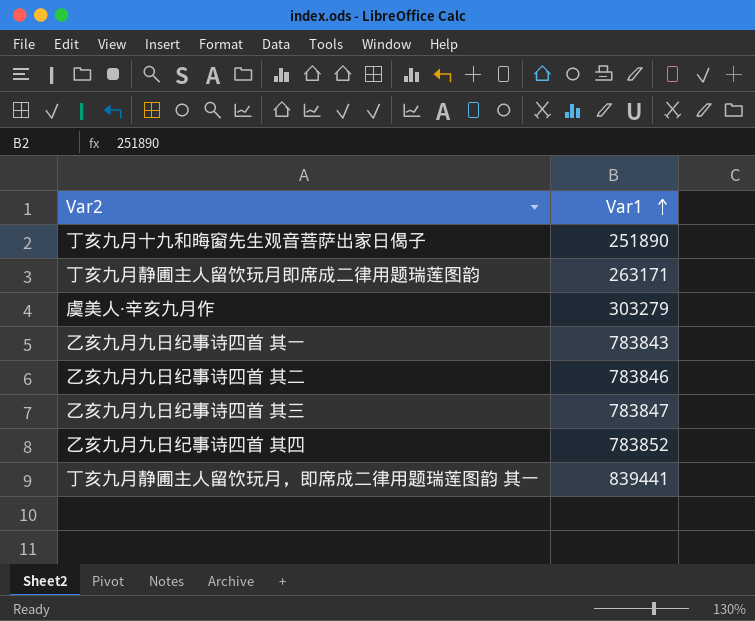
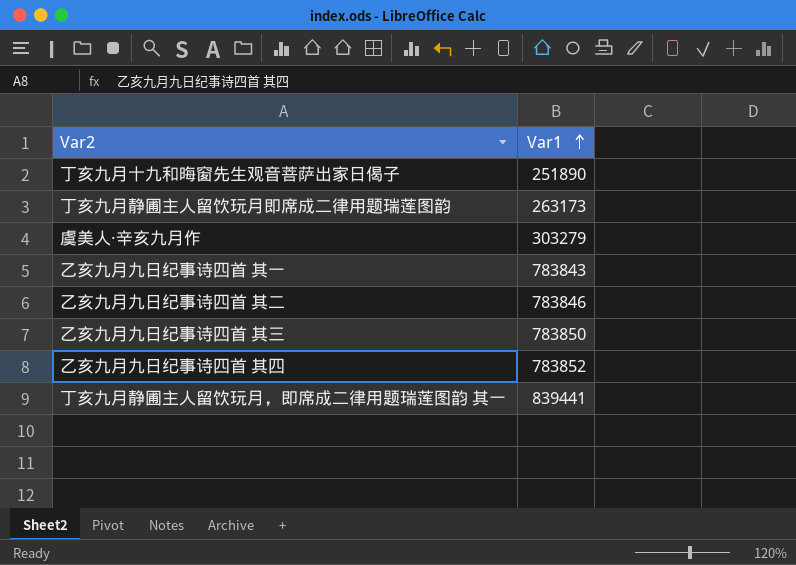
丁亥九月静圃主人留饮玩月即席成二律用题瑞莲图韵 | Var1: 263171 -> 263173
乙亥九月九日纪事诗四首 其三 | Var1: 783847 -> 783850

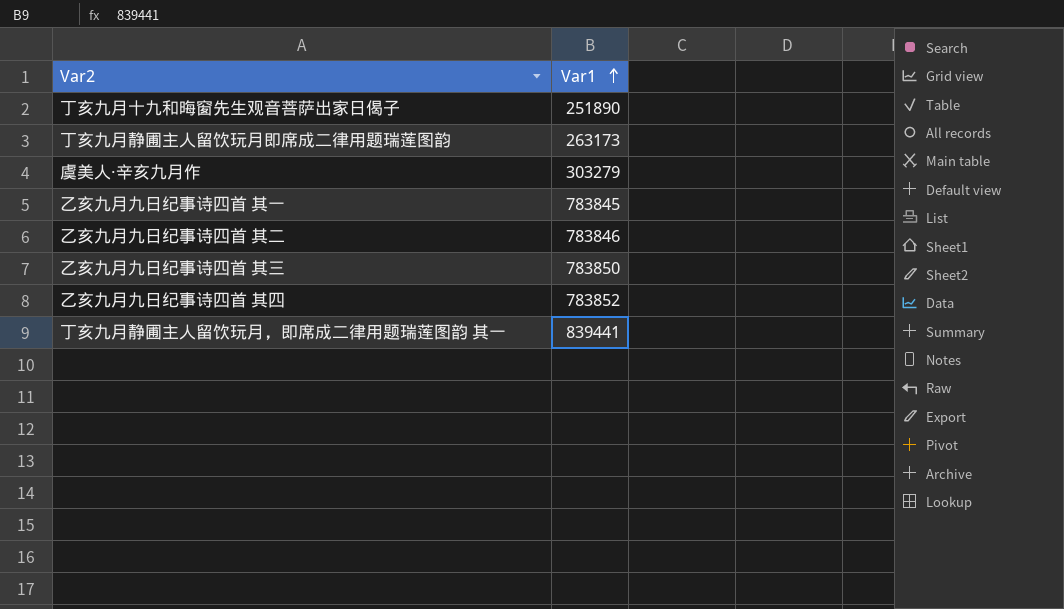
乙亥九月九日纪事诗四首 其一 | Var1: 783843 -> 783845

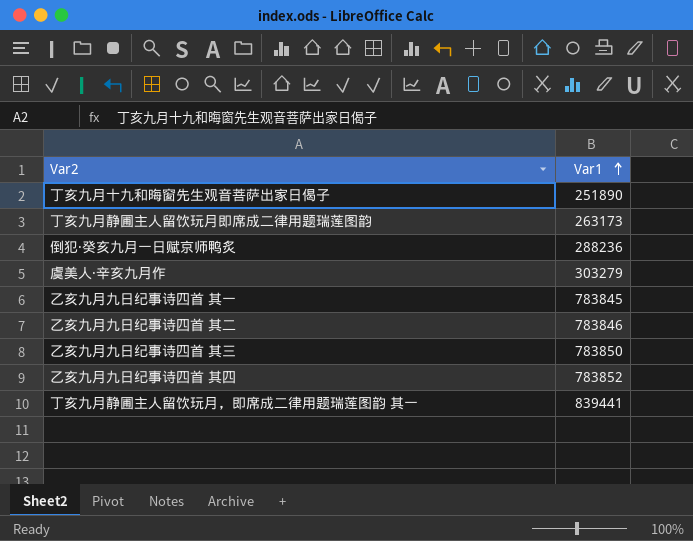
row 倒犯·癸亥九月一日赋京师鸭炙: none -> 288236

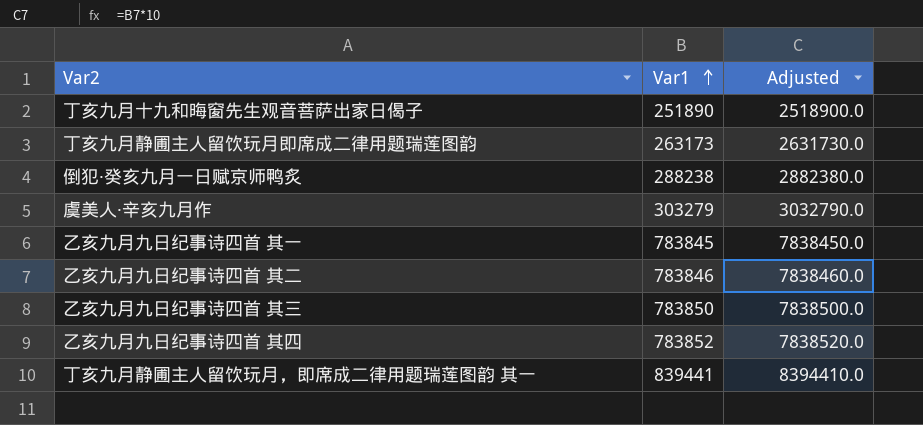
column Adjusted | formula: none -> [Var1] * 10
倒犯·癸亥九月一日赋京师鸭炙 | Var1: 288236 -> 288238

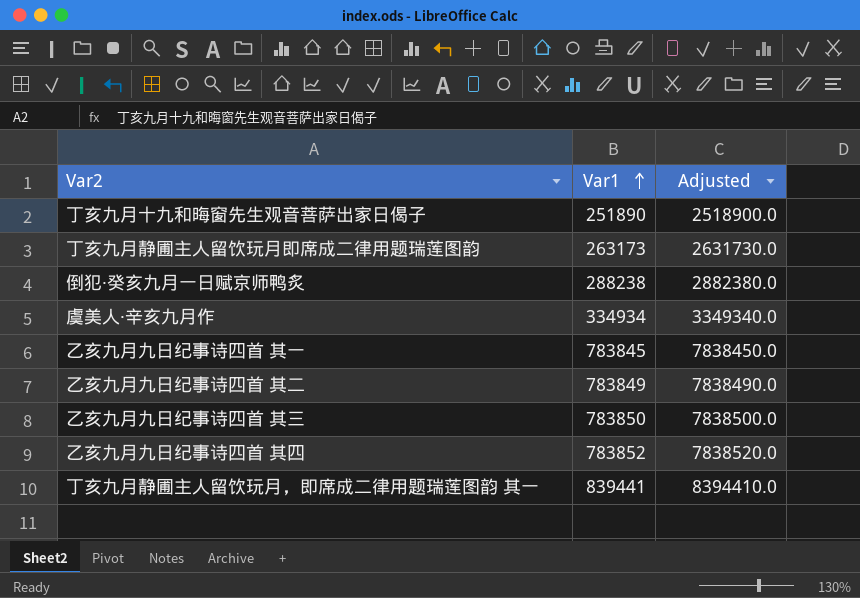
虞美人·辛亥九月作 | Var1: 303279 -> 334934
虞美人·辛亥九月作 | Adjusted: 3032790.0 -> 3349340.0
乙亥九月九日纪事诗四首 其二 | Var1: 783846 -> 783849
乙亥九月九日纪事诗四首 其二 | Adjusted: 7838460.0 -> 7838490.0

